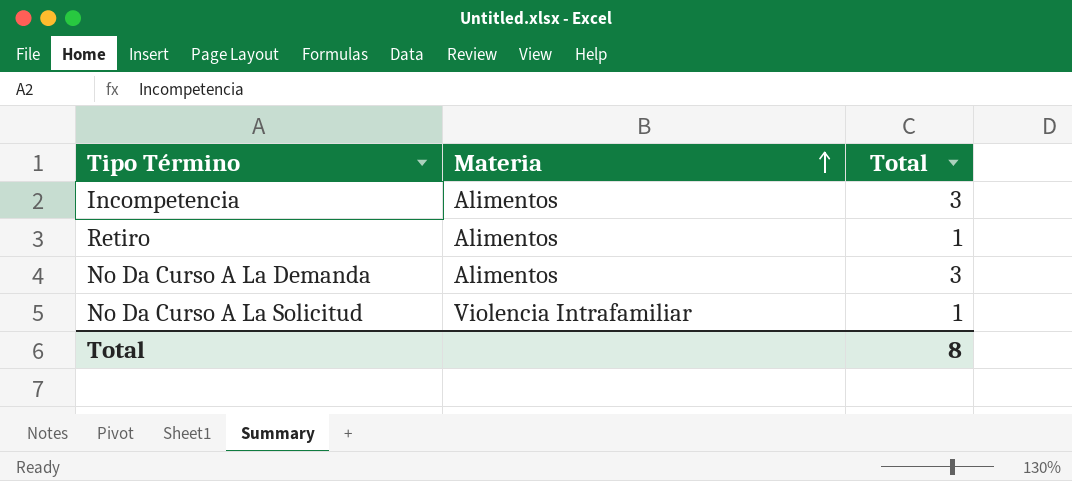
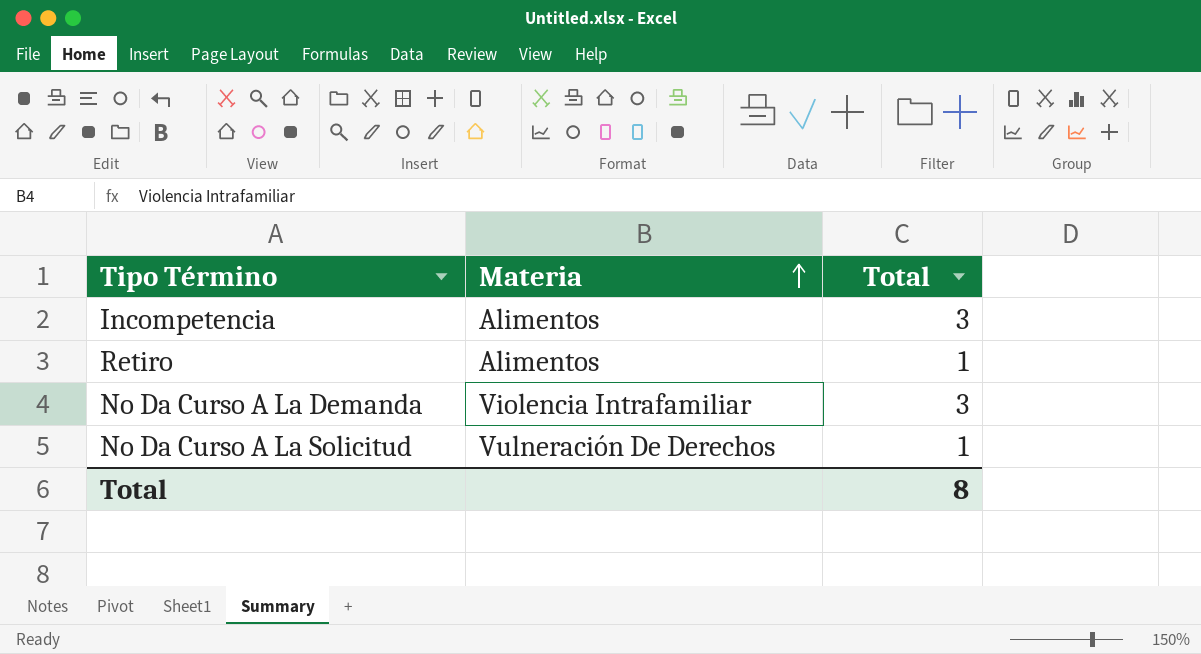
No Da Curso A La Demanda | Materia: Alimentos -> Violencia Intrafamiliar
No Da Curso A La Solicitud | Materia: Violencia Intrafamiliar -> Vulneración De Derechos

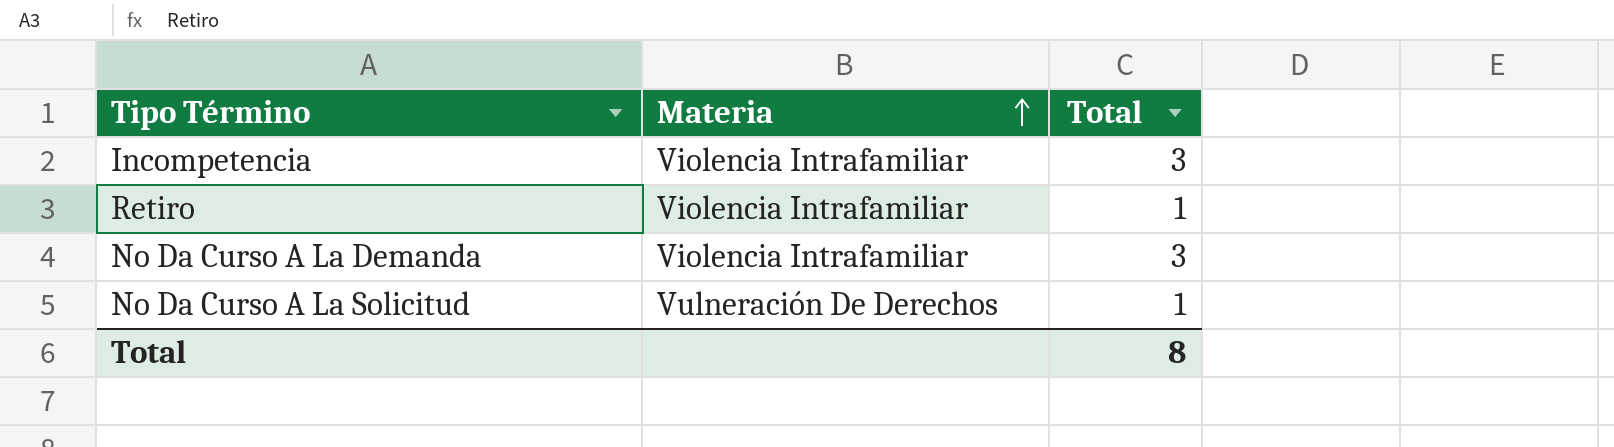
Incompetencia | Materia: Alimentos -> Violencia Intrafamiliar
Retiro | Materia: Alimentos -> Violencia Intrafamiliar

